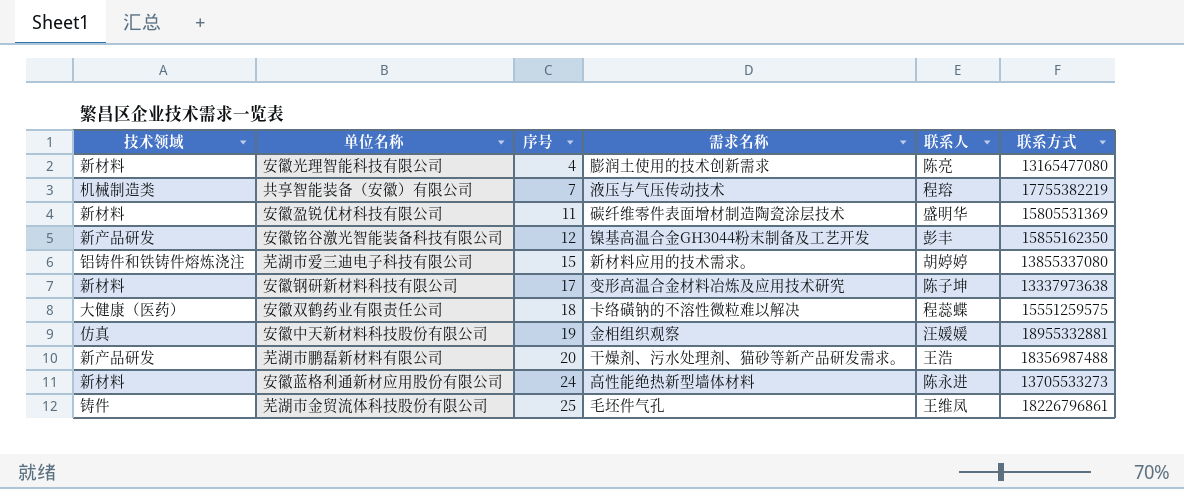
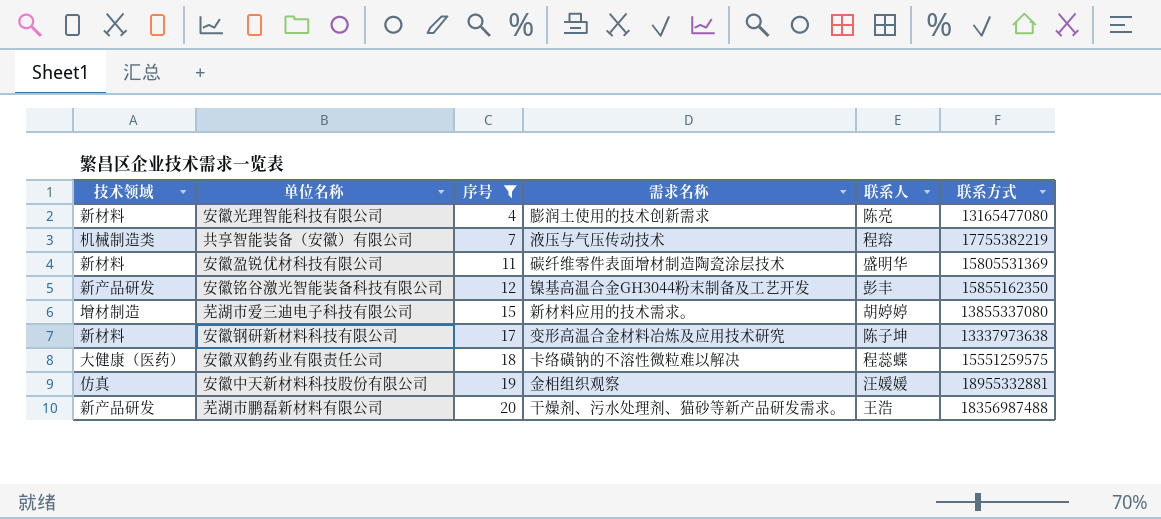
filter: none -> 序号 <= 20
芜湖市爱三迪电子科技有限公司 | 技术领域: 铝铸件和铁铸件熔炼浇注 -> 增材制造

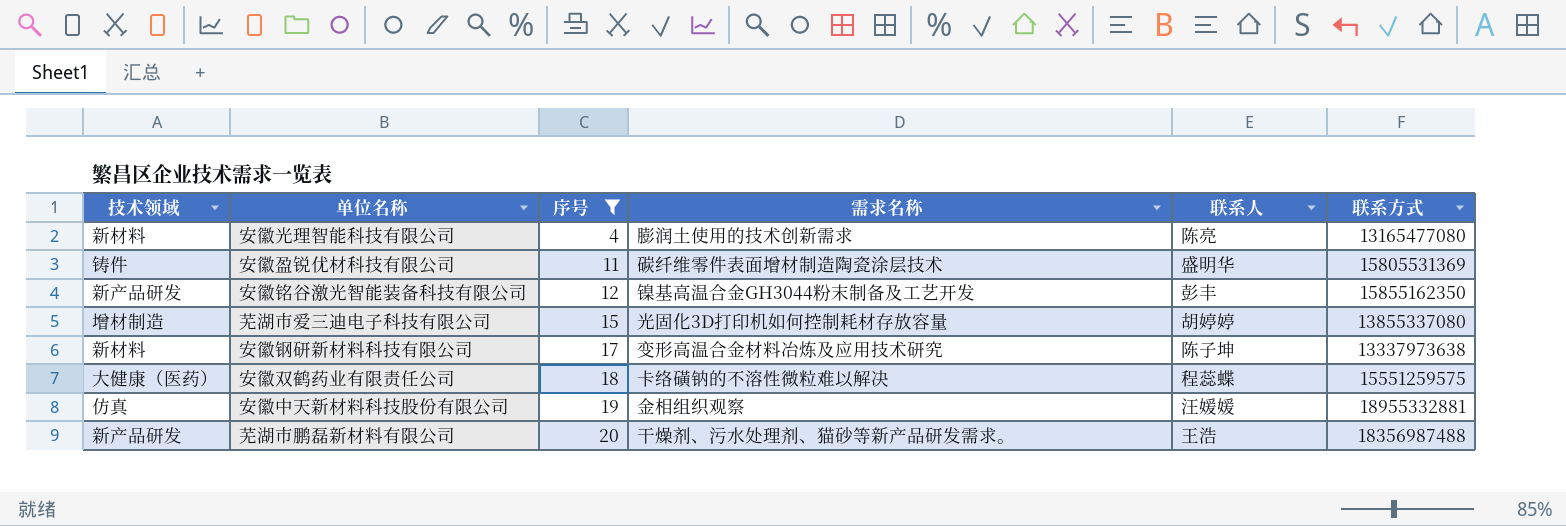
row 共享智能装备（安徽）有限公司: 机械制造类 | 7 | 液压与气压传动技术 | 程瑢 | 17755382219 -> none
安徽盈锐优材科技有限公司 | 技术领域: 新材料 -> 铸件
芜湖市爱三迪电子科技有限公司 | 需求名称: 新材料应用的技术需求。 -> 光固化3D打印机如何控制耗材存放容量

